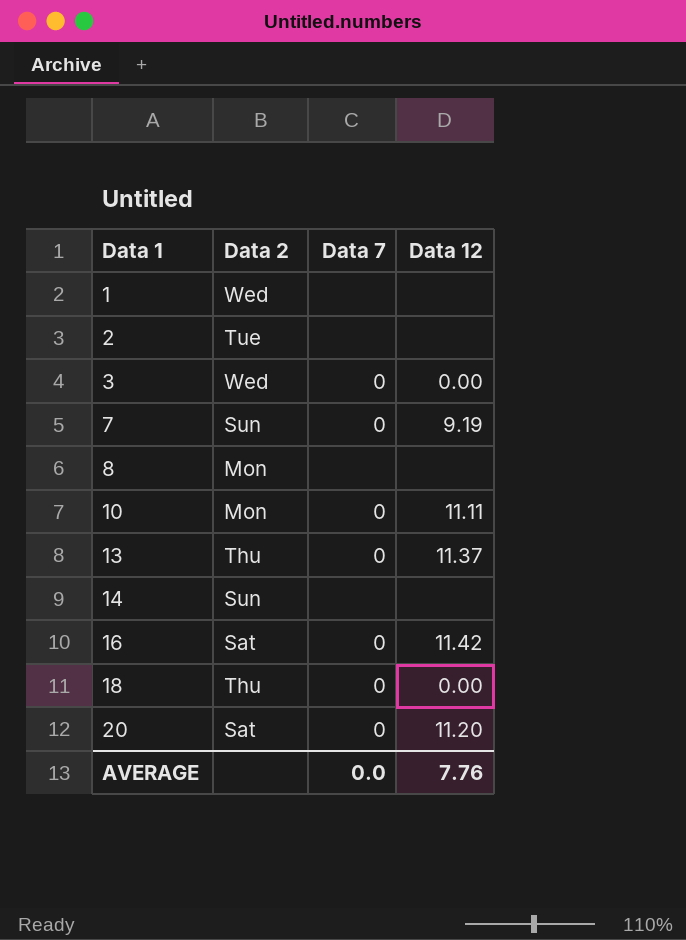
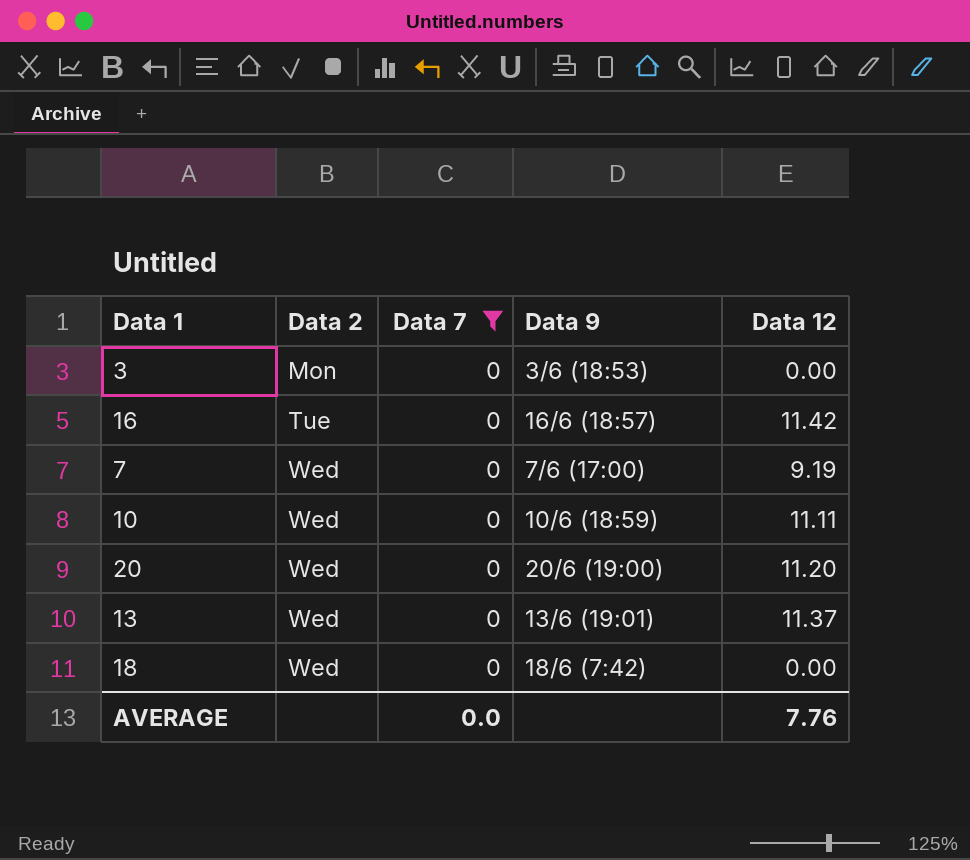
filter: none -> Data 7 = 0
row order: Data 1 ascending -> Data 2 ascending
column Data 9 | position: none -> 4
3 | Data 2: Wed -> Mon
16 | Data 2: Sat -> Tue
7 | Data 2: Sun -> Wed
10 | Data 2: Mon -> Wed
20 | Data 2: Sat -> Wed
13 | Data 2: Thu -> Wed
18 | Data 2: Thu -> Wed

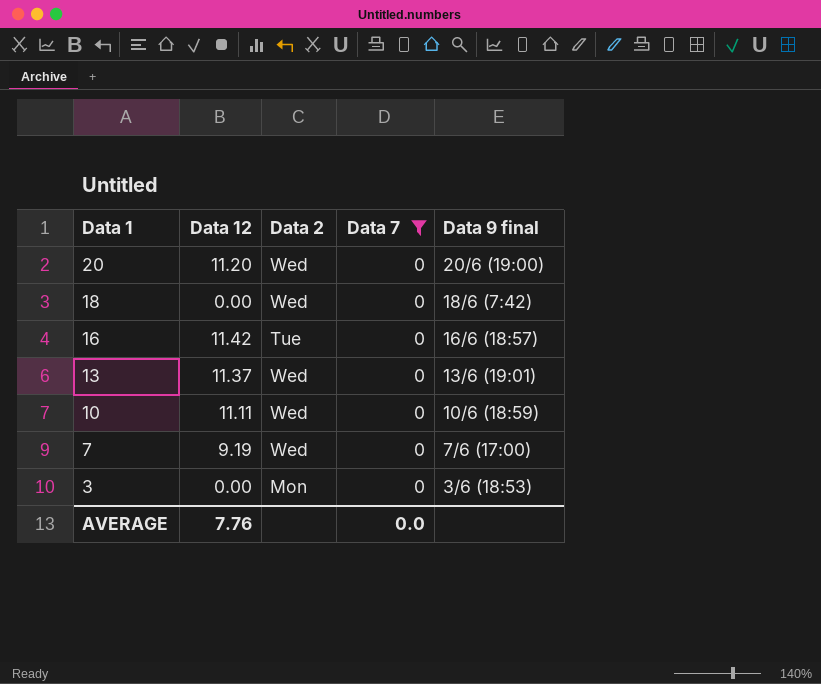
row order: Data 2 ascending -> Data 1 descending
column Data 12 | position: 5 -> 2
column name: Data 9 -> Data 9 final

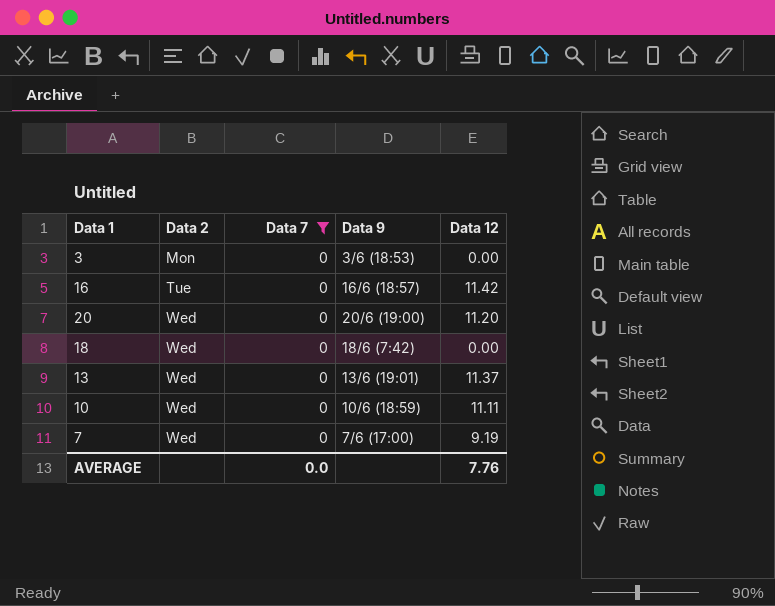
row order: Data 1 descending -> Data 2 ascending
column name: Data 9 final -> Data 9
column Data 12 | position: 2 -> 5

